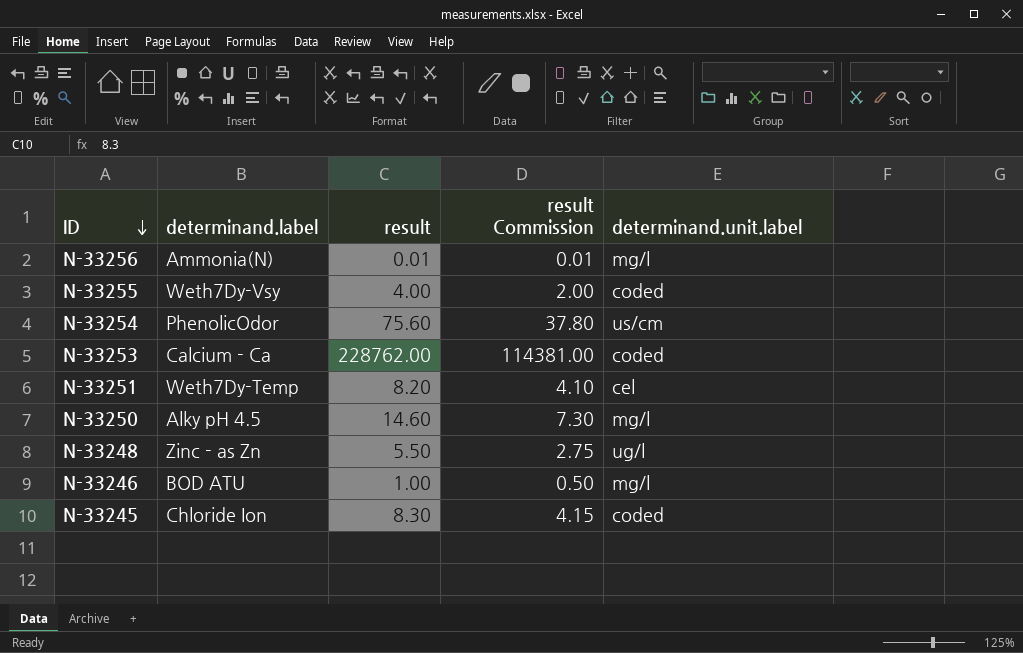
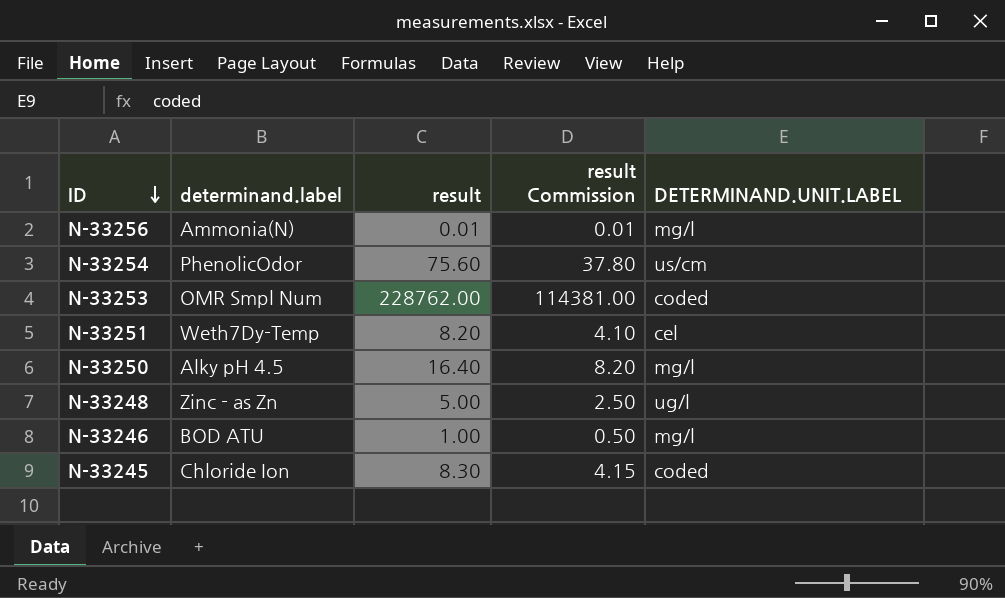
column name: determinand.unit.label -> DETERMINAND.UNIT.LABEL
row N-33255: Weth7Dy-Vsy | 4.00 | 2.00 | coded -> none
N-33253 | determinand.label: Calcium - Ca -> OMR Smpl Num
N-33250 | result: 14.60 -> 16.40
N-33250 | result Commission: 7.30 -> 8.20
N-33248 | result: 5.50 -> 5.00
N-33248 | result Commission: 2.75 -> 2.50

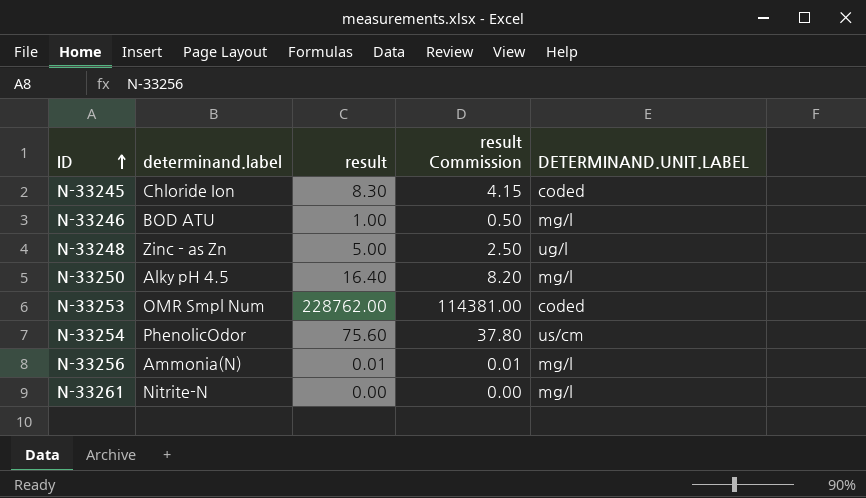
row order: ID descending -> ID ascending
row N-33251: Weth7Dy-Temp | 8.20 | 4.10 | cel -> none
row N-33261: none -> Nitrite-N | 0.00 | 0.00 | mg/l

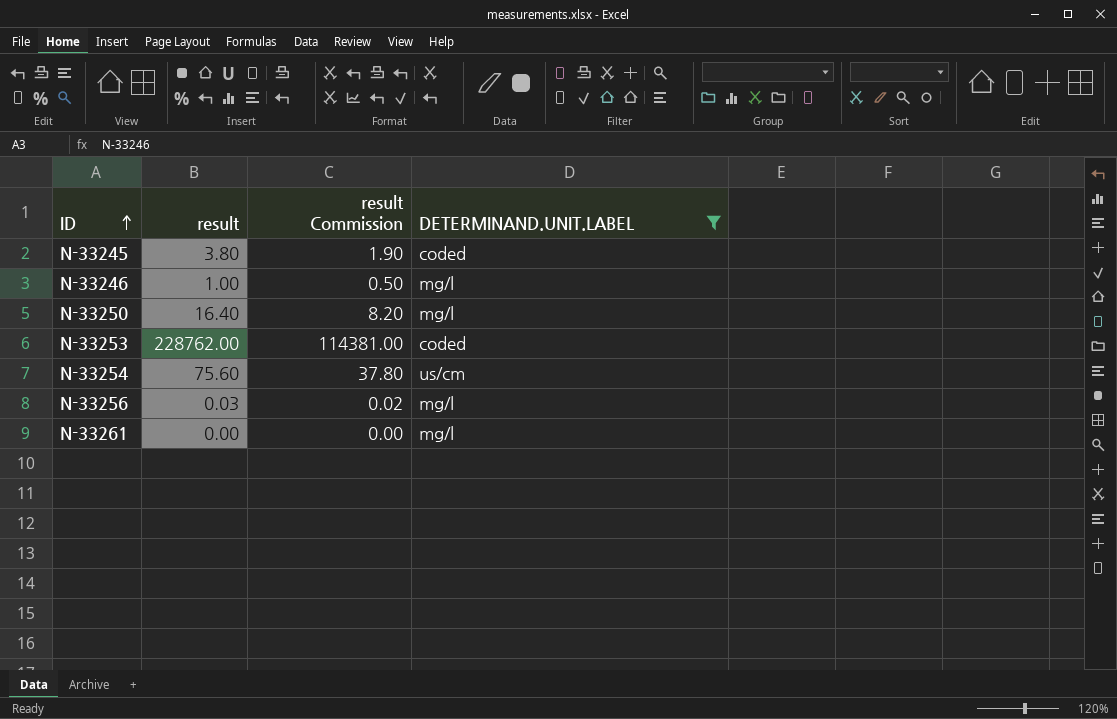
filter: none -> DETERMINAND.UNIT.LABEL != ug/l
column determinand.label | position: 2 -> none
N-33245 | result: 8.30 -> 3.80
N-33245 | result Commission: 4.15 -> 1.90
N-33256 | result: 0.01 -> 0.03
N-33256 | result Commission: 0.01 -> 0.02

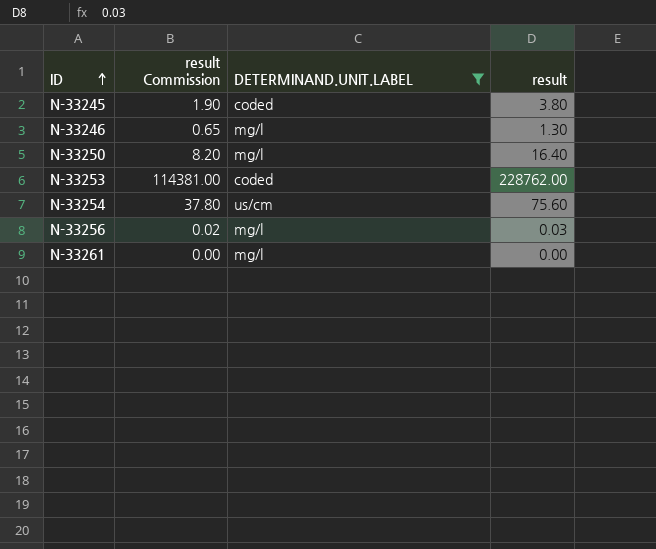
column result | position: 2 -> 4
N-33246 | result Commission: 0.50 -> 0.65
N-33246 | result: 1.00 -> 1.30

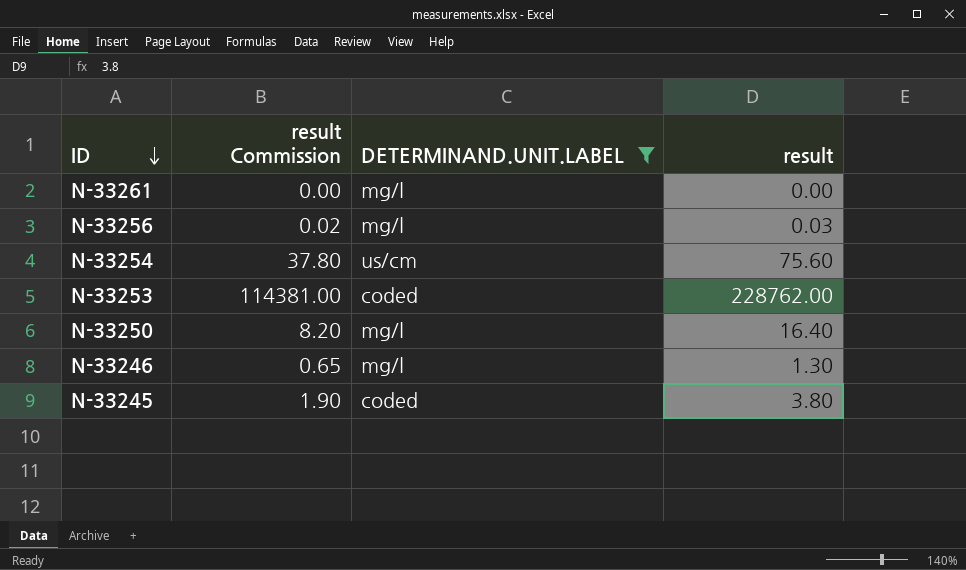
row order: ID ascending -> ID descending

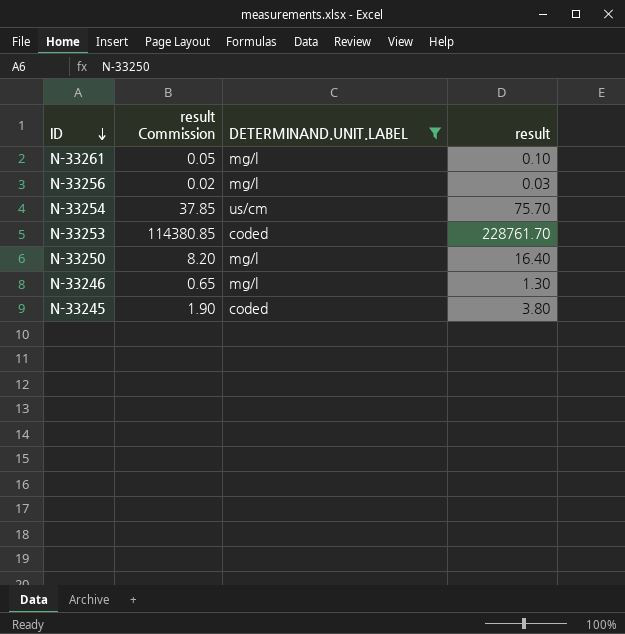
N-33261 | result Commission: 0.00 -> 0.05
N-33261 | result: 0.00 -> 0.10
N-33254 | result Commission: 37.80 -> 37.85
N-33254 | result: 75.60 -> 75.70
N-33253 | result Commission: 114381.00 -> 114380.85
N-33253 | result: 228762.00 -> 228761.70

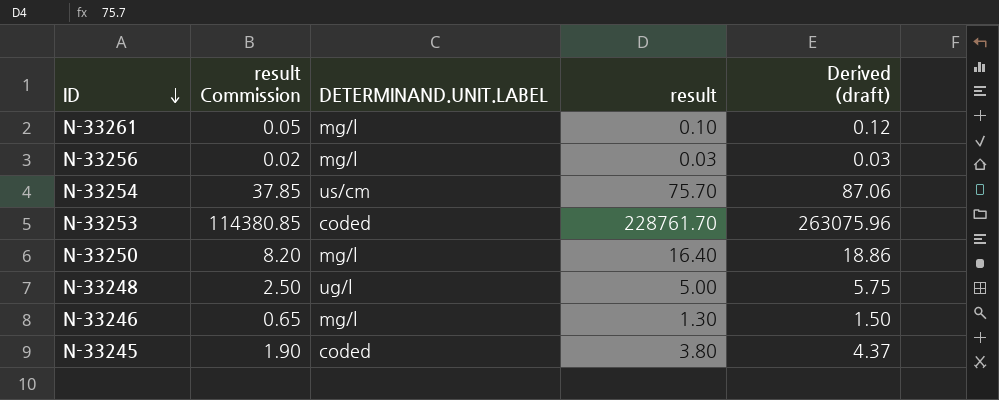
filter: DETERMINAND.UNIT.LABEL != ug/l -> none
column Derived (draft) | formula: none -> [result] * 1.15

